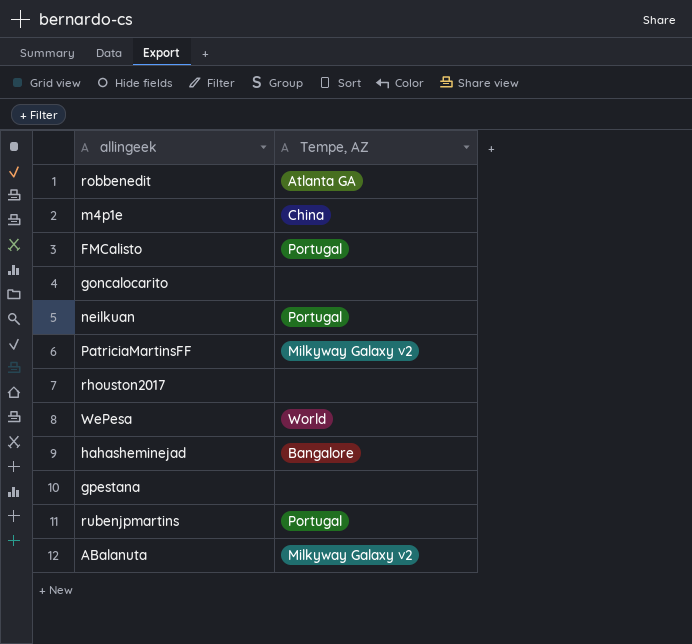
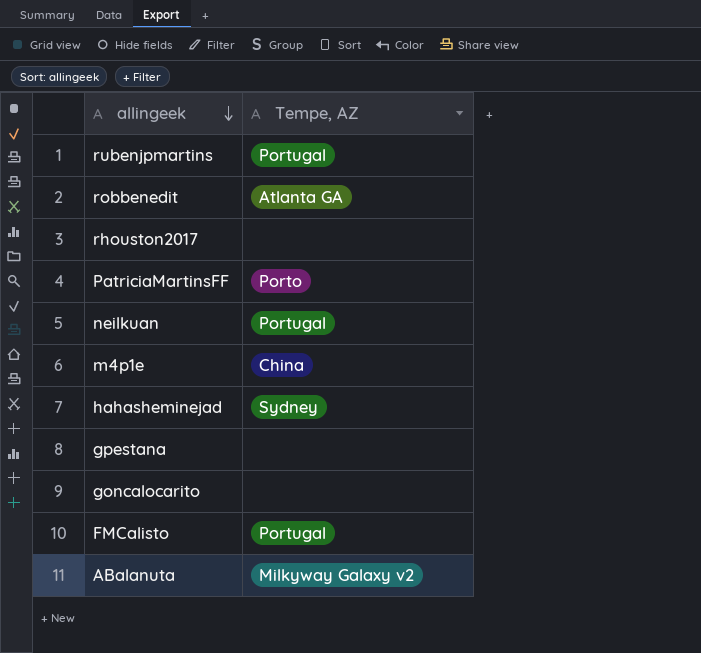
row order: none -> allingeek descending
row WePesa: World -> none
PatriciaMartinsFF | Tempe, AZ: Milkyway Galaxy v2 -> Porto
hahasheminejad | Tempe, AZ: Bangalore -> Sydney

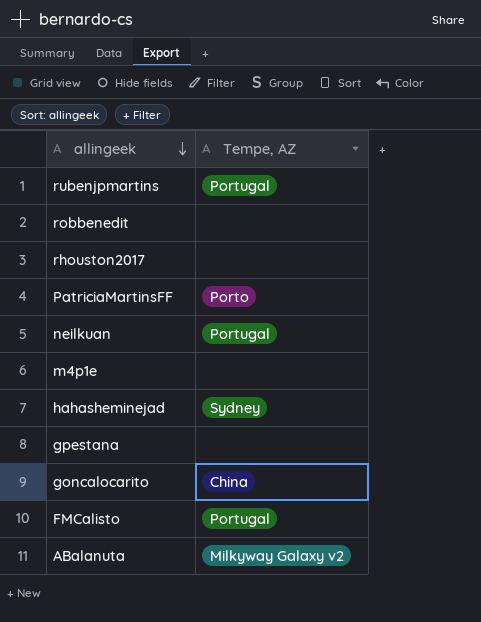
robbenedit | Tempe, AZ: Atlanta GA -> none
m4p1e | Tempe, AZ: China -> none
goncalocarito | Tempe, AZ: none -> China

